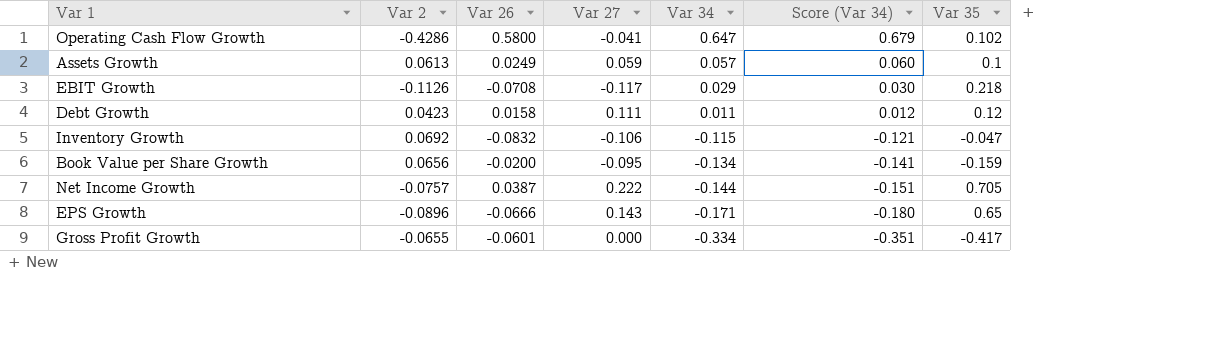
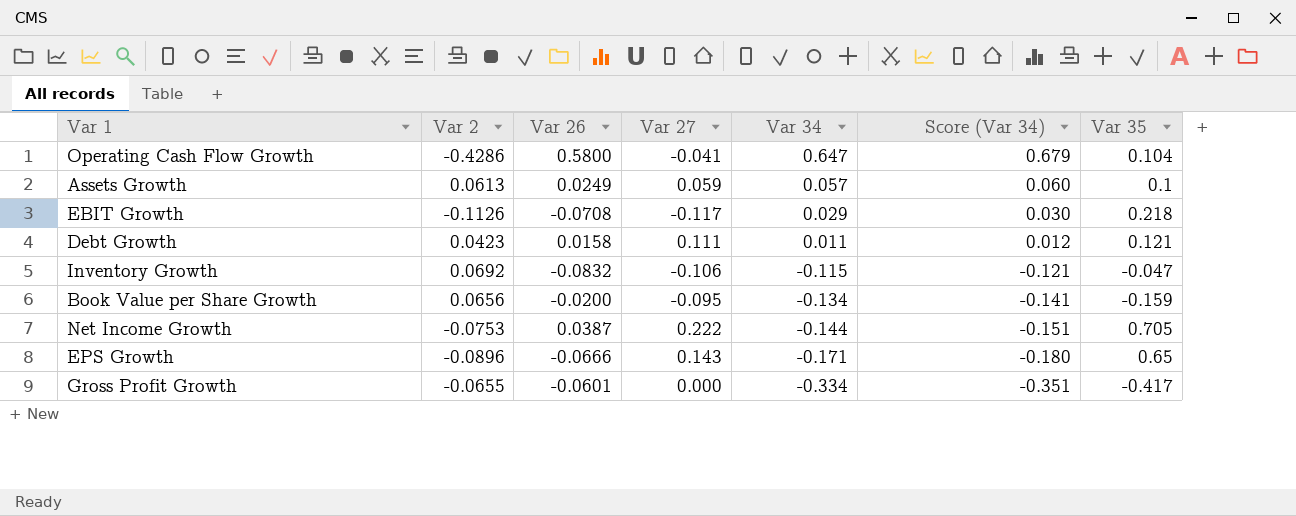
Operating Cash Flow Growth | Var 35: 0.102 -> 0.104
Debt Growth | Var 35: 0.12 -> 0.121
Net Income Growth | Var 2: -0.0757 -> -0.0753

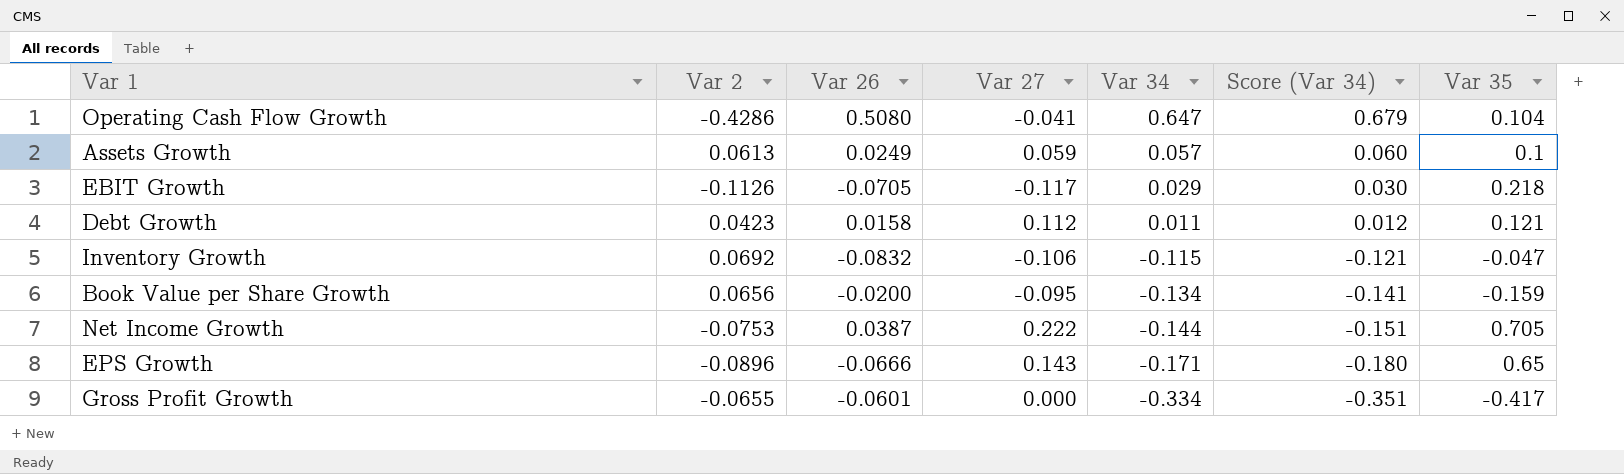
Operating Cash Flow Growth | Var 26: 0.5800 -> 0.5080
EBIT Growth | Var 26: -0.0708 -> -0.0705
Debt Growth | Var 27: 0.111 -> 0.112

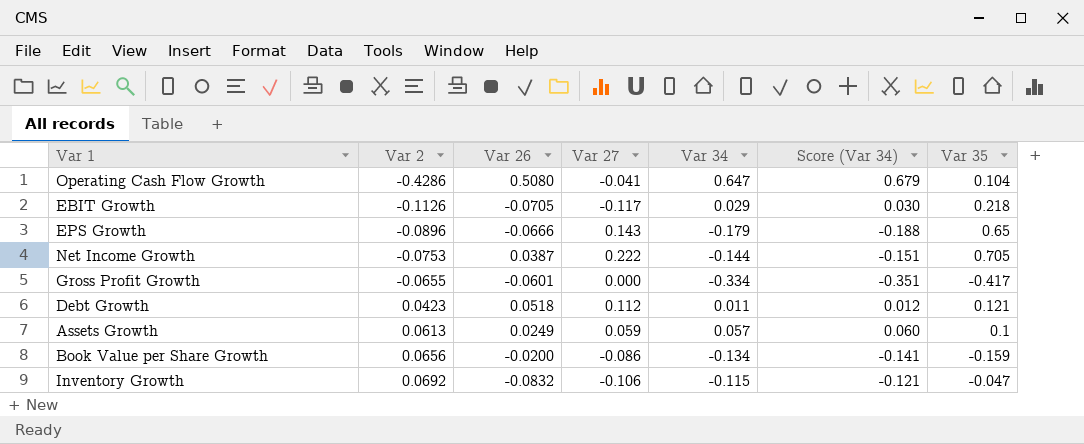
row order: Var 34 descending -> Var 2 ascending
EPS Growth | Var 34: -0.171 -> -0.179
EPS Growth | Score (Var 34): -0.180 -> -0.188
Debt Growth | Var 26: 0.0158 -> 0.0518
Book Value per Share Growth | Var 27: -0.095 -> -0.086

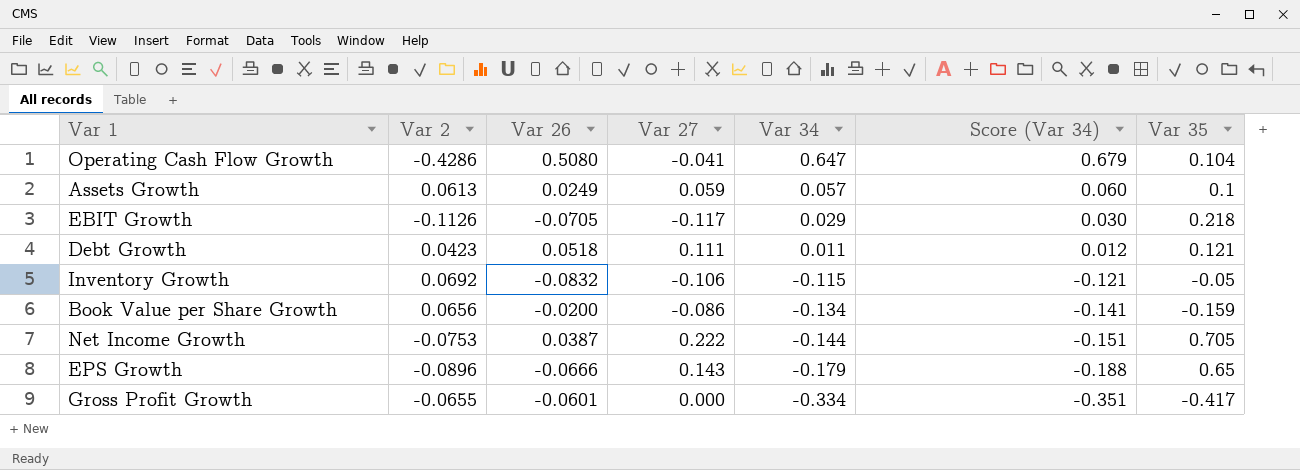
row order: Var 2 ascending -> Var 34 descending
Debt Growth | Var 27: 0.112 -> 0.111
Inventory Growth | Var 35: -0.047 -> -0.05

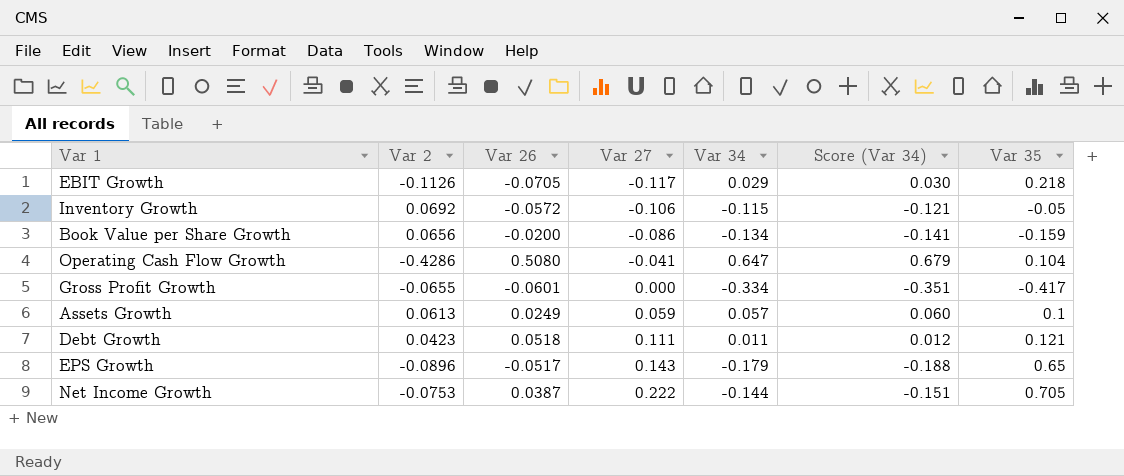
row order: Var 34 descending -> Var 27 ascending
Inventory Growth | Var 26: -0.0832 -> -0.0572
EPS Growth | Var 26: -0.0666 -> -0.0517

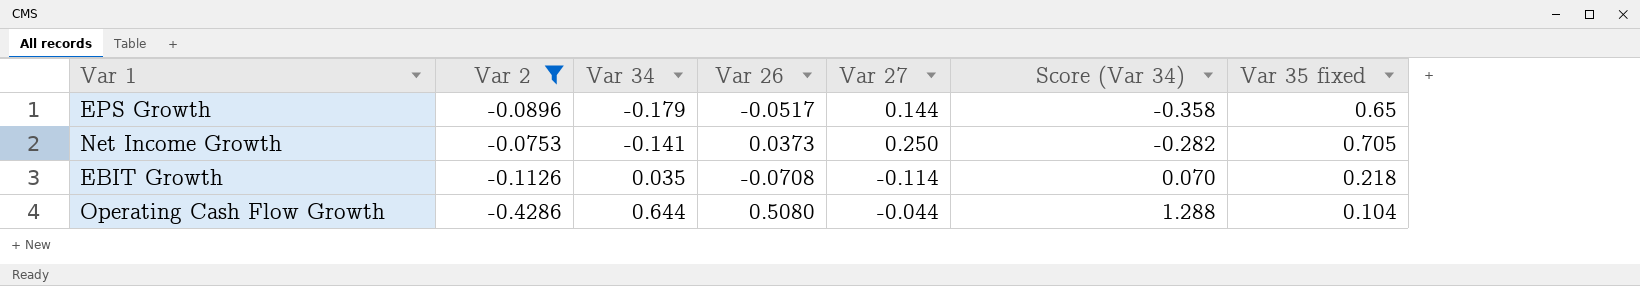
filter: none -> Var 2 <= -0.0753
row order: Var 27 ascending -> Var 34 ascending
column Var 34 | position: 5 -> 3
column Score (Var 34) | formula: [Var 34] * 1.05 -> [Var 34] * 2
column name: Var 35 -> Var 35 fixed
EPS Growth | Var 27: 0.143 -> 0.144
Net Income Growth | Var 34: -0.144 -> -0.141
Net Income Growth | Var 26: 0.0387 -> 0.0373
Net Income Growth | Var 27: 0.222 -> 0.250
EBIT Growth | Var 34: 0.029 -> 0.035
EBIT Growth | Var 26: -0.0705 -> -0.0708
EBIT Growth | Var 27: -0.117 -> -0.114
Operating Cash Flow Growth | Var 34: 0.647 -> 0.644
Operating Cash Flow Growth | Var 27: -0.041 -> -0.044

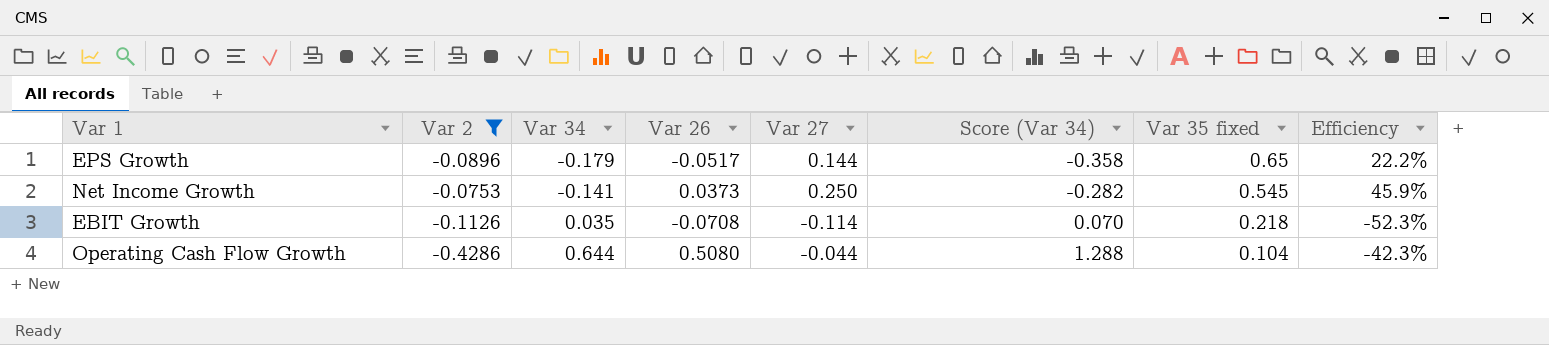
column Efficiency | formula: none -> [Var 27] / [Var 35 fixed]
Net Income Growth | Var 35 fixed: 0.705 -> 0.545

